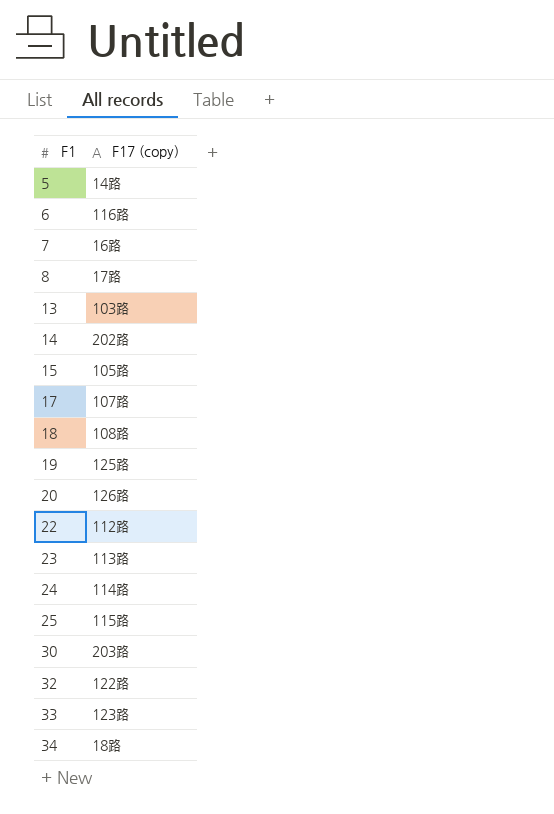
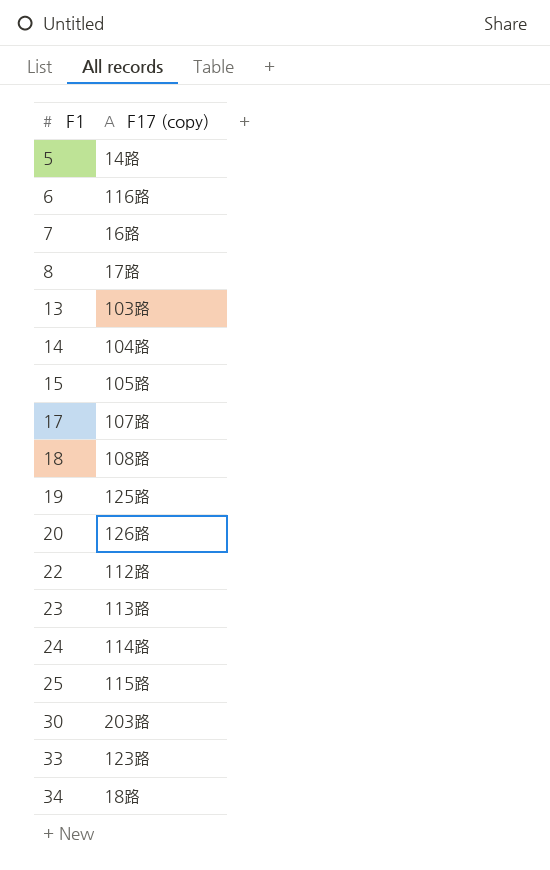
row 32: 122路 -> none
14 | F17 (copy): 202路 -> 104路

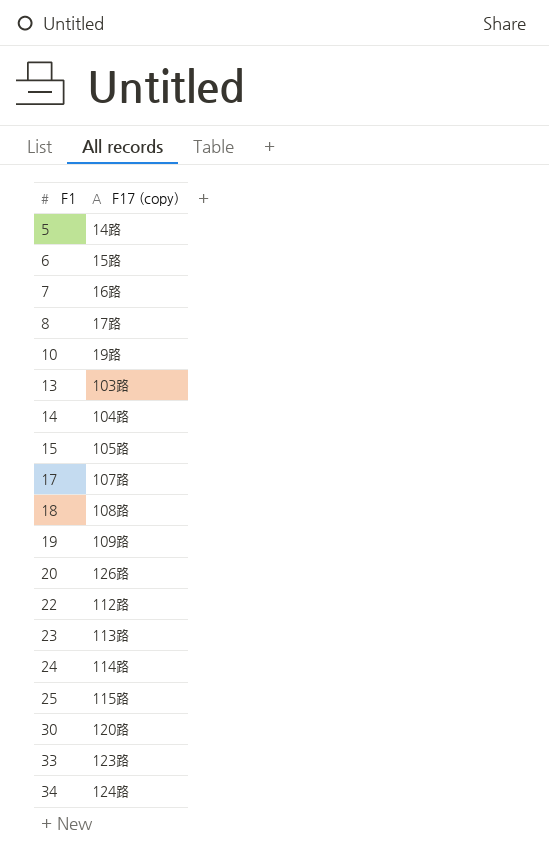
6 | F17 (copy): 116路 -> 15路
row 10: none -> 19路
19 | F17 (copy): 125路 -> 109路
30 | F17 (copy): 203路 -> 120路
34 | F17 (copy): 18路 -> 124路

